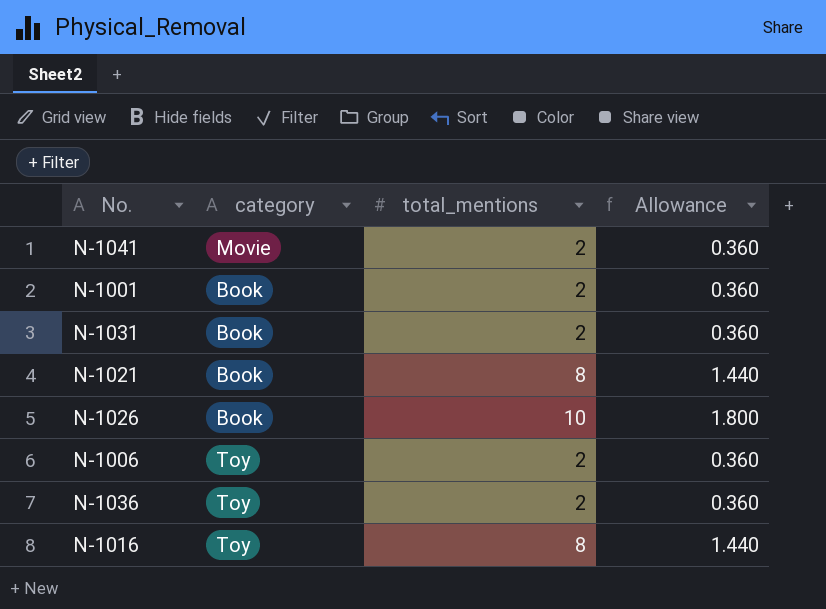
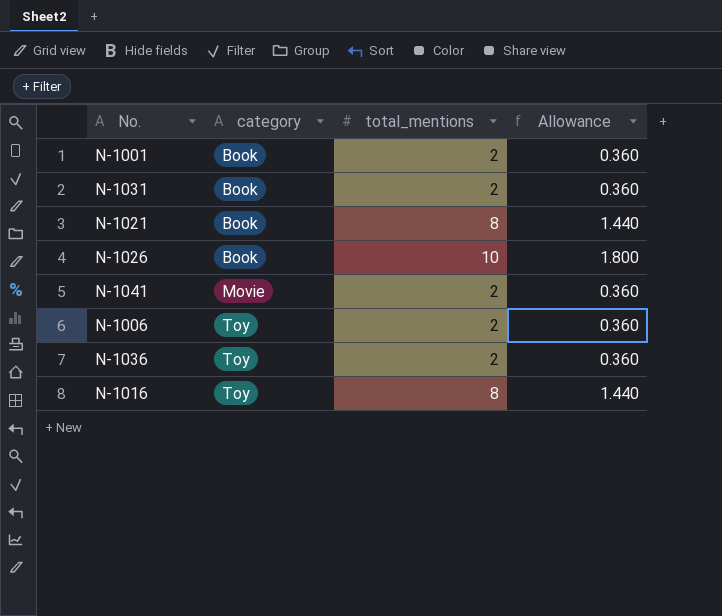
row order: none -> category ascending

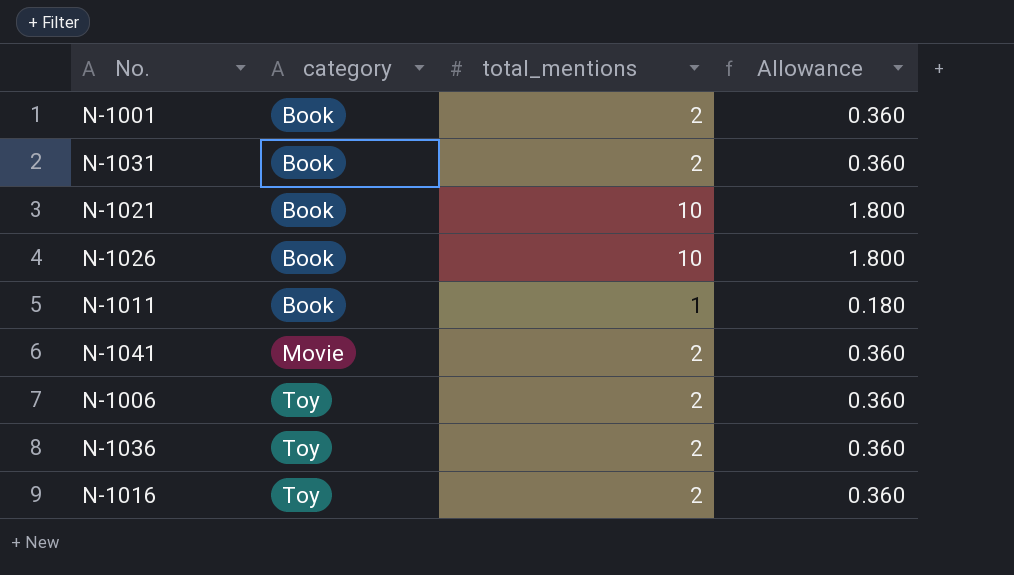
N-1021 | total_mentions: 8 -> 10
N-1021 | Allowance: 1.440 -> 1.800
row N-1011: none -> Book | 1 | 0.180
N-1016 | total_mentions: 8 -> 2
N-1016 | Allowance: 1.440 -> 0.360

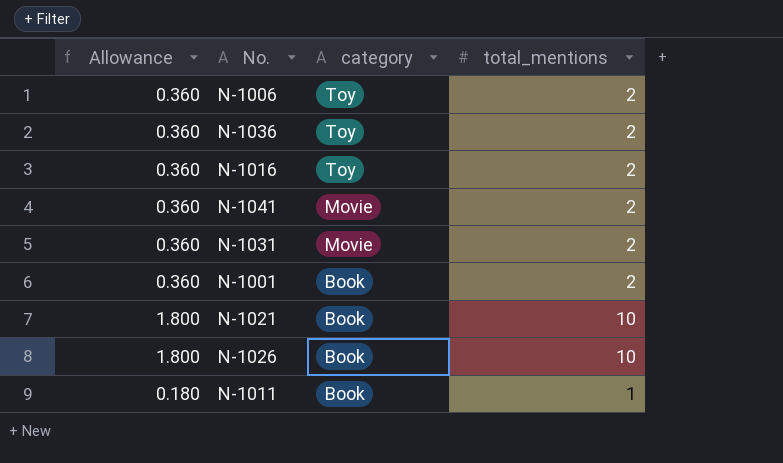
row order: category ascending -> category descending
column Allowance | position: 4 -> 1
N-1031 | category: Book -> Movie

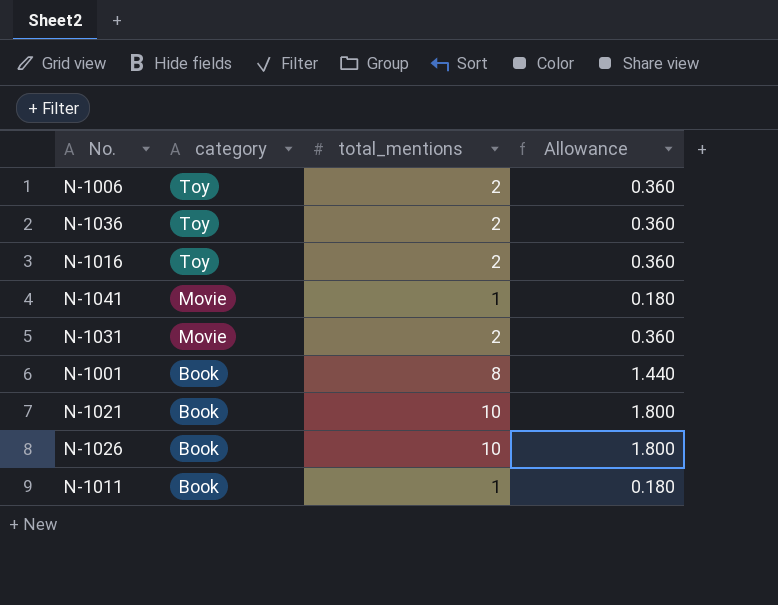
column Allowance | position: 1 -> 4
N-1041 | total_mentions: 2 -> 1
N-1041 | Allowance: 0.360 -> 0.180
N-1001 | total_mentions: 2 -> 8
N-1001 | Allowance: 0.360 -> 1.440

